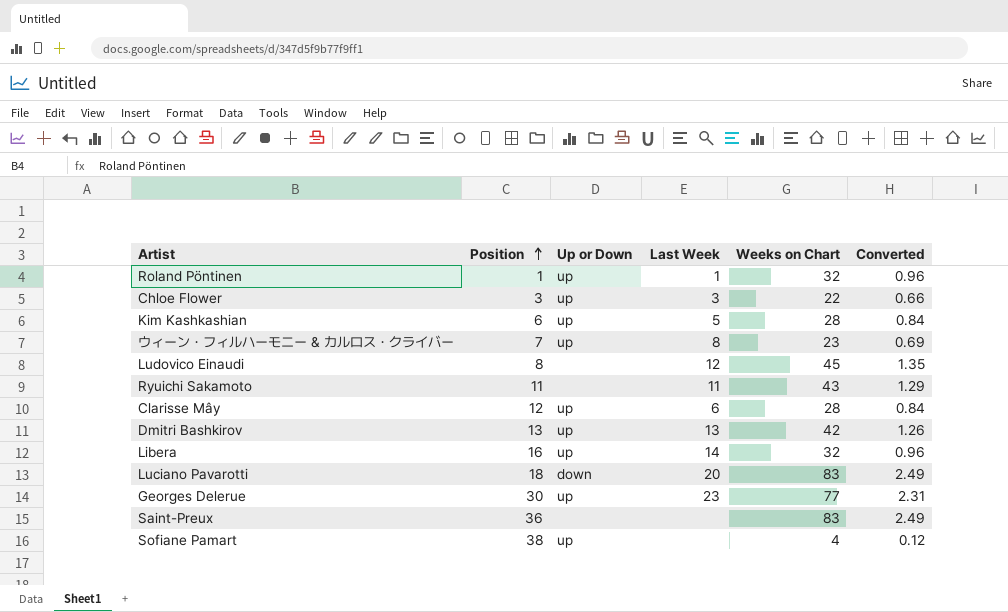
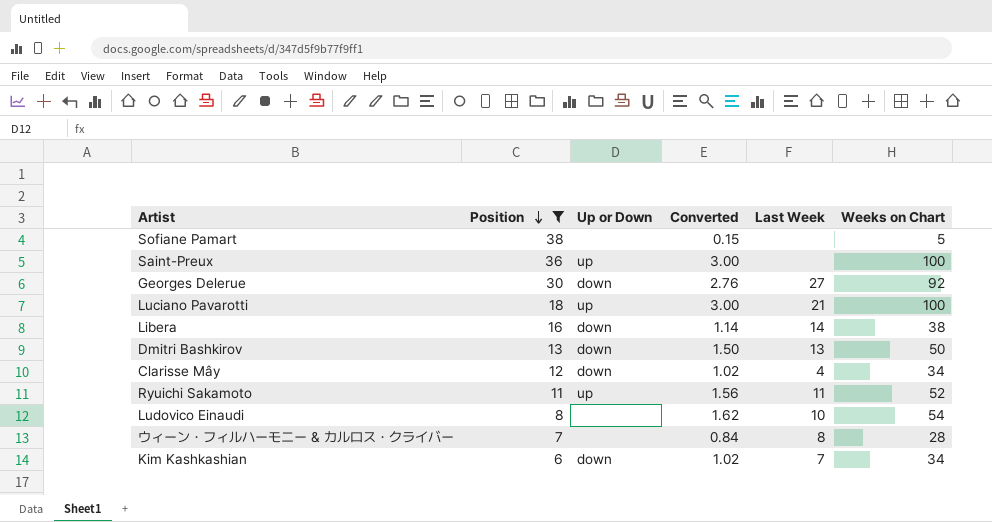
filter: none -> Position >= 6
row order: Position ascending -> Position descending
column Converted | position: 6 -> 4
Sofiane Pamart | Up or Down: up -> none
Sofiane Pamart | Converted: 0.12 -> 0.15
Sofiane Pamart | Weeks on Chart: 4 -> 5
Saint-Preux | Up or Down: none -> up
Saint-Preux | Converted: 2.49 -> 3.00
Saint-Preux | Weeks on Chart: 83 -> 100
Georges Delerue | Up or Down: up -> down
Georges Delerue | Converted: 2.31 -> 2.76
Georges Delerue | Last Week: 23 -> 27
Georges Delerue | Weeks on Chart: 77 -> 92
Luciano Pavarotti | Up or Down: down -> up
Luciano Pavarotti | Converted: 2.49 -> 3.00
Luciano Pavarotti | Last Week: 20 -> 21
Luciano Pavarotti | Weeks on Chart: 83 -> 100
Libera | Up or Down: up -> down
Libera | Converted: 0.96 -> 1.14
Libera | Weeks on Chart: 32 -> 38
Dmitri Bashkirov | Up or Down: up -> down
Dmitri Bashkirov | Converted: 1.26 -> 1.50
Dmitri Bashkirov | Weeks on Chart: 42 -> 50
Clarisse Mây | Up or Down: up -> down
Clarisse Mây | Converted: 0.84 -> 1.02
Clarisse Mây | Last Week: 6 -> 4
Clarisse Mây | Weeks on Chart: 28 -> 34
Ryuichi Sakamoto | Up or Down: none -> up
Ryuichi Sakamoto | Converted: 1.29 -> 1.56
Ryuichi Sakamoto | Weeks on Chart: 43 -> 52
Ludovico Einaudi | Converted: 1.35 -> 1.62
Ludovico Einaudi | Last Week: 12 -> 10
Ludovico Einaudi | Weeks on Chart: 45 -> 54
ウィーン・フィルハーモニー & カルロス・クライバー | Up or Down: up -> none
ウィーン・フィルハーモニー & カルロス・クライバー | Converted: 0.69 -> 0.84
ウィーン・フィルハーモニー & カルロス・クライバー | Weeks on Chart: 23 -> 28
Kim Kashkashian | Up or Down: up -> down
Kim Kashkashian | Converted: 0.84 -> 1.02
Kim Kashkashian | Last Week: 5 -> 7
Kim Kashkashian | Weeks on Chart: 28 -> 34

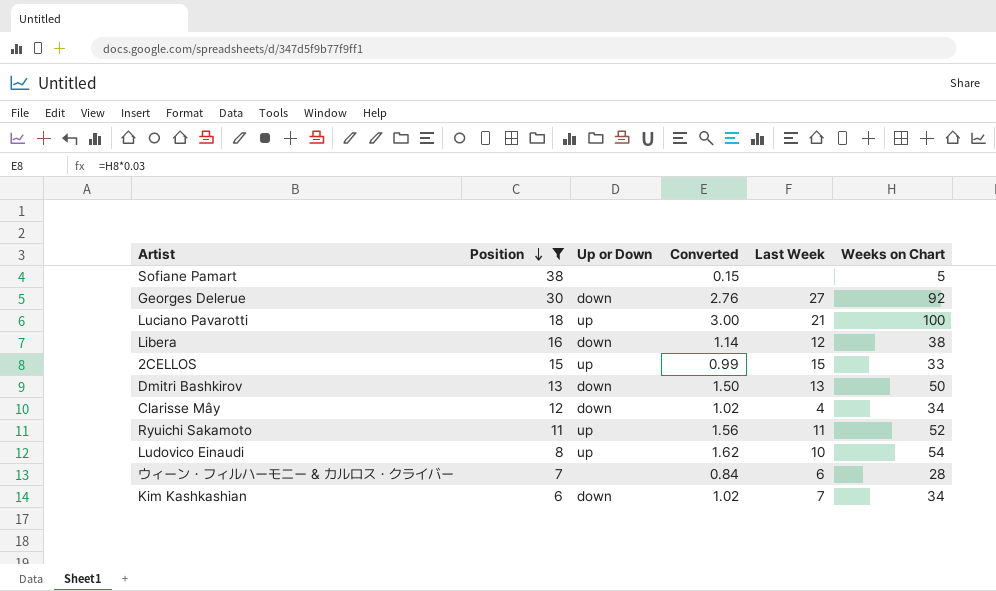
row Saint-Preux: 36 | up | 3.00 | none | 100 -> none
Libera | Last Week: 14 -> 12
row 2CELLOS: none -> 15 | up | 0.99 | 15 | 33
Ludovico Einaudi | Up or Down: none -> up
ウィーン・フィルハーモニー & カルロス・クライバー | Last Week: 8 -> 6

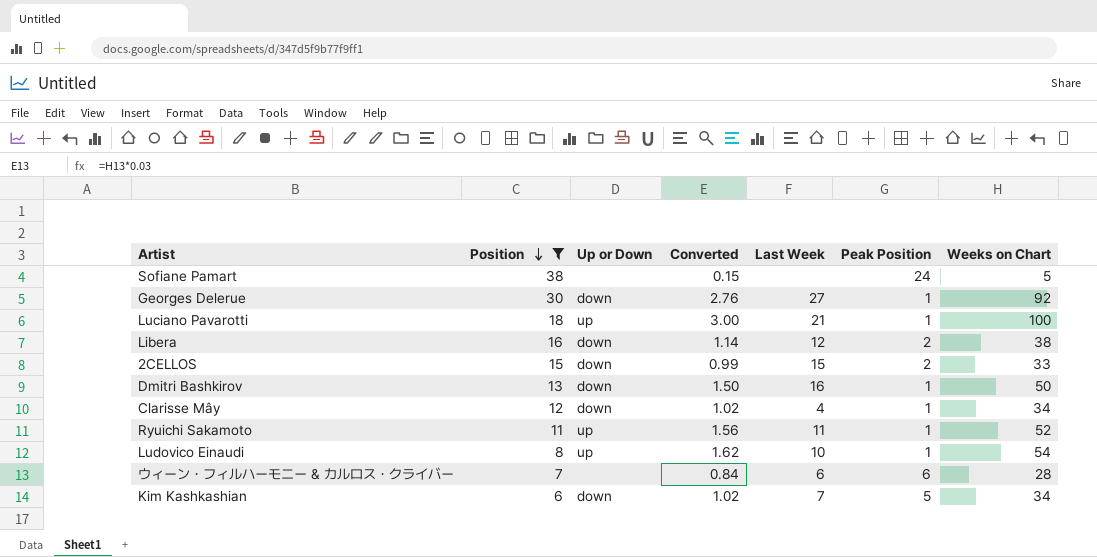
column Peak Position | position: none -> 6
2CELLOS | Up or Down: up -> down
Dmitri Bashkirov | Last Week: 13 -> 16

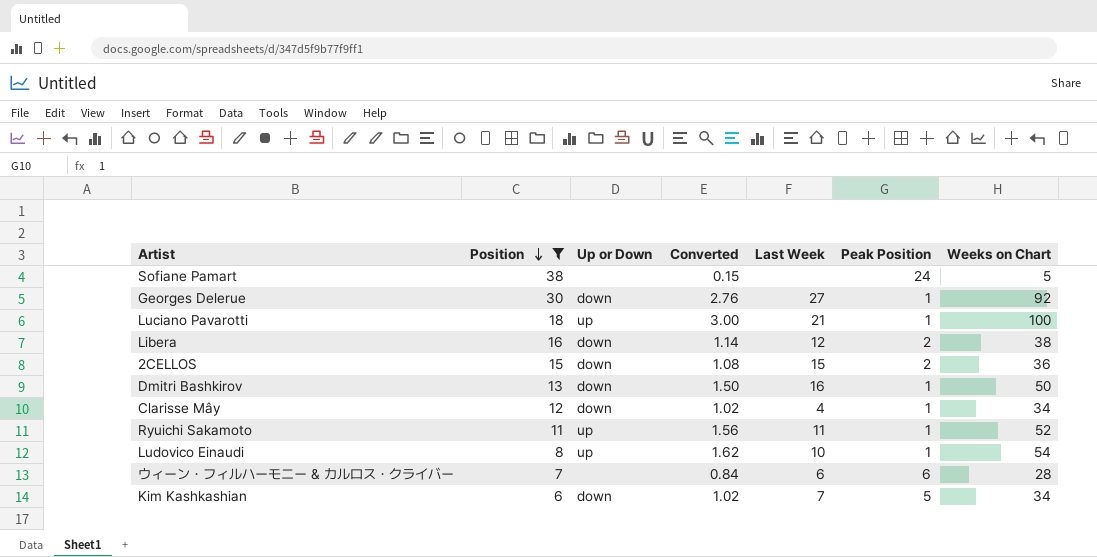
2CELLOS | Converted: 0.99 -> 1.08
2CELLOS | Weeks on Chart: 33 -> 36

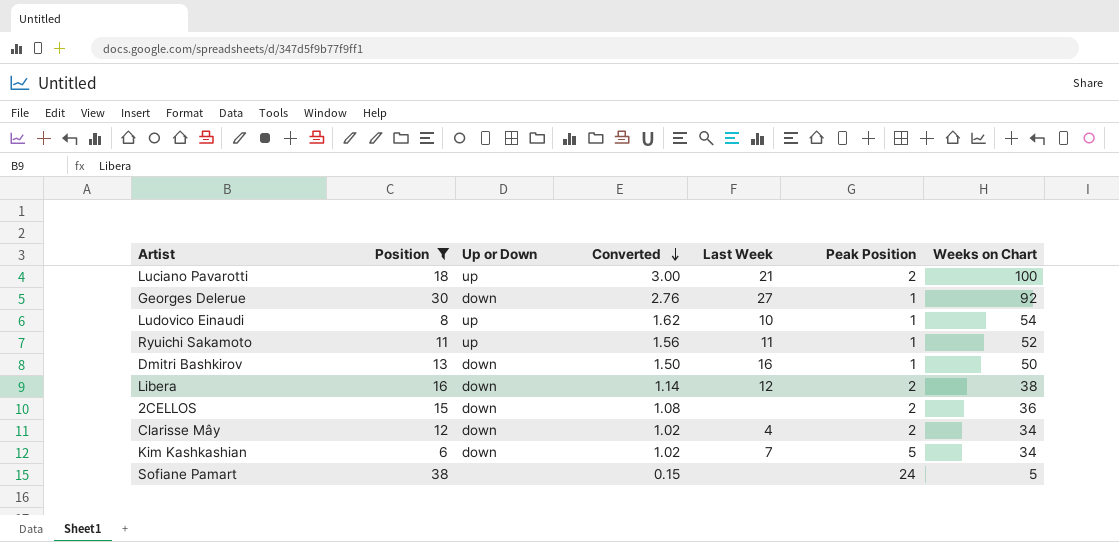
row order: Position descending -> Converted descending
row ウィーン・フィルハーモニー & カルロス・クライバー: 7 | none | 0.84 | 6 | 6 | 28 -> none
Luciano Pavarotti | Peak Position: 1 -> 2
2CELLOS | Last Week: 15 -> none
Clarisse Mây | Peak Position: 1 -> 2

